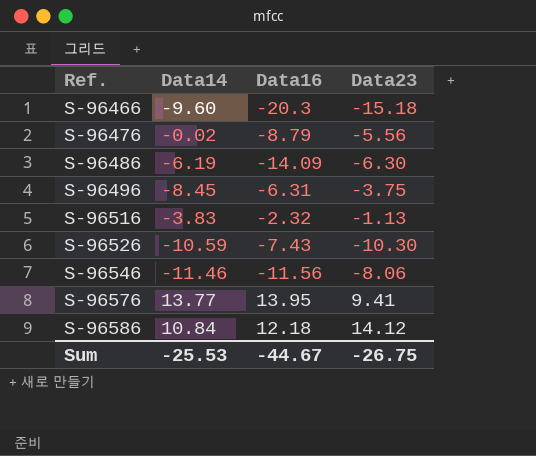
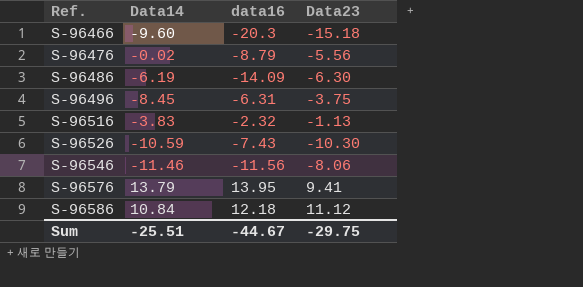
column name: Data16 -> data16
S-96576 | Data14: 13.77 -> 13.79
S-96586 | Data23: 14.12 -> 11.12
Sum | Data14: -25.53 -> -25.51
Sum | Data23: -26.75 -> -29.75

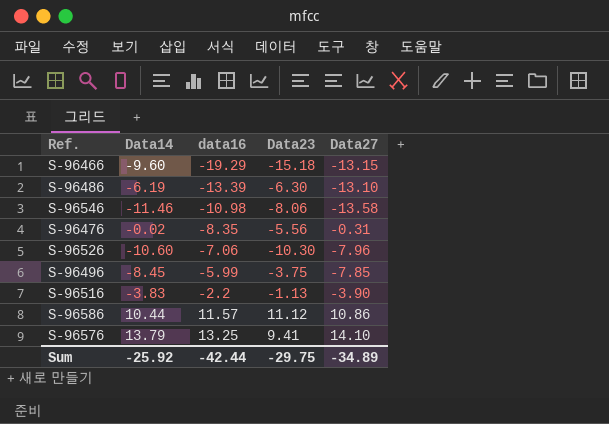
row order: Ref. ascending -> data16 ascending
column Data27 | position: none -> 5
S-96466 | data16: -20.3 -> -19.29
S-96486 | data16: -14.09 -> -13.39
S-96546 | data16: -11.56 -> -10.98
S-96476 | data16: -8.79 -> -8.35
S-96526 | Data14: -10.59 -> -10.60
S-96526 | data16: -7.43 -> -7.06
S-96496 | data16: -6.31 -> -5.99
S-96516 | data16: -2.32 -> -2.2
S-96586 | Data14: 10.84 -> 10.44
S-96586 | data16: 12.18 -> 11.57
S-96576 | data16: 13.95 -> 13.25
Sum | Data14: -25.51 -> -25.92
Sum | data16: -44.67 -> -42.44

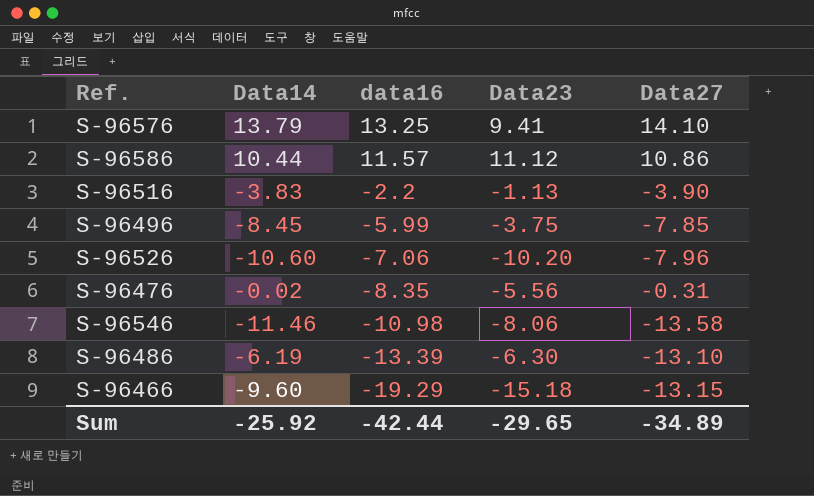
row order: data16 ascending -> data16 descending
S-96526 | Data23: -10.30 -> -10.20
Sum | Data23: -29.75 -> -29.65

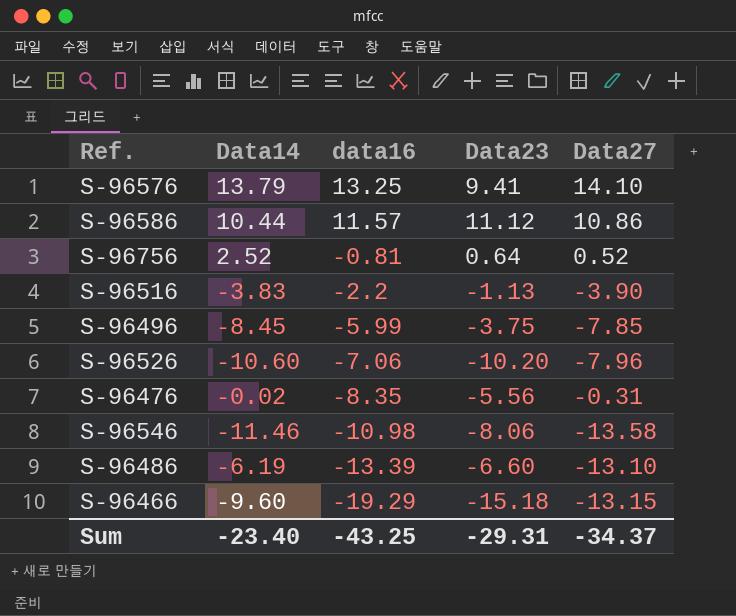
row S-96756: none -> 2.52 | -0.81 | 0.64 | 0.52
S-96486 | Data23: -6.30 -> -6.60
Sum | Data14: -25.92 -> -23.40
Sum | data16: -42.44 -> -43.25
Sum | Data23: -29.65 -> -29.31
Sum | Data27: -34.89 -> -34.37

